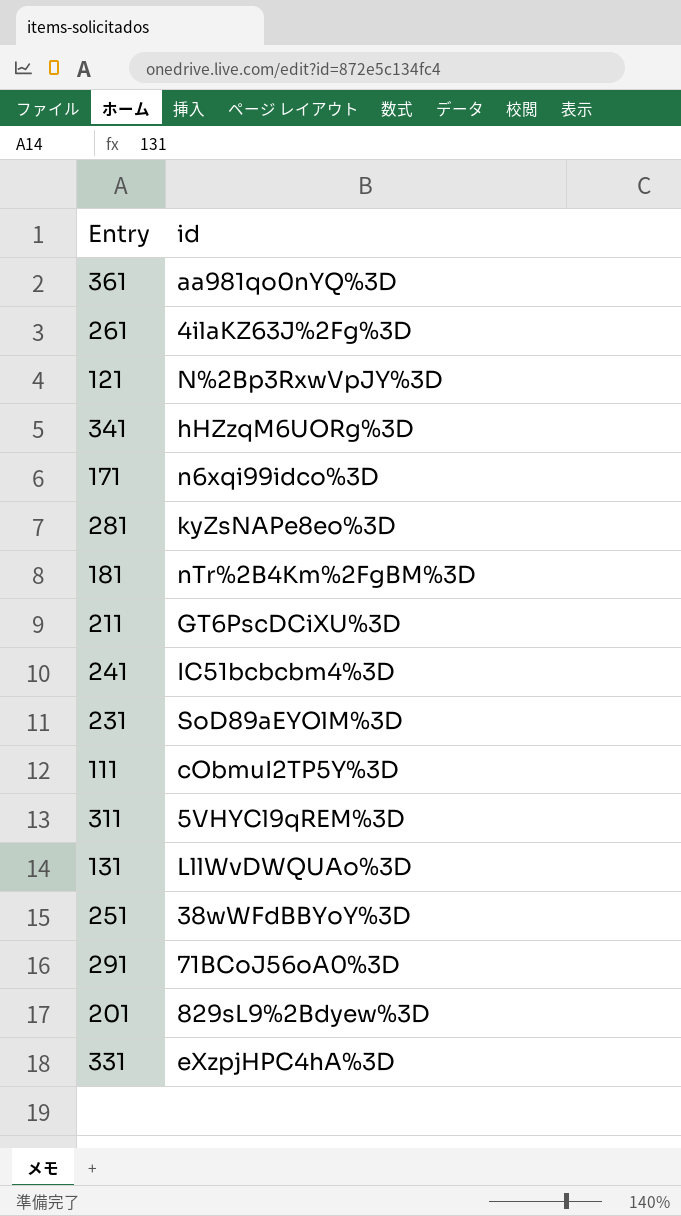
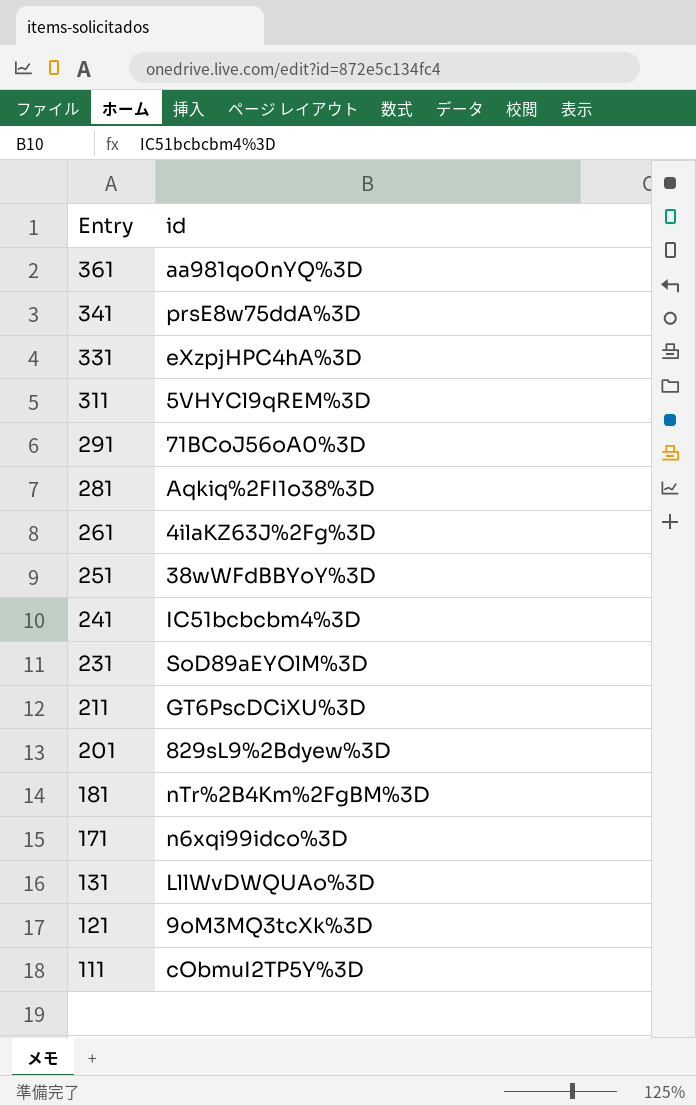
row order: none -> Entry descending
341 | id: hHZzqM6UORg%3D -> prsE8w75ddA%3D
281 | id: kyZsNAPe8eo%3D -> Aqkiq%2FI1o38%3D
121 | id: N%2Bp3RxwVpJY%3D -> 9oM3MQ3tcXk%3D

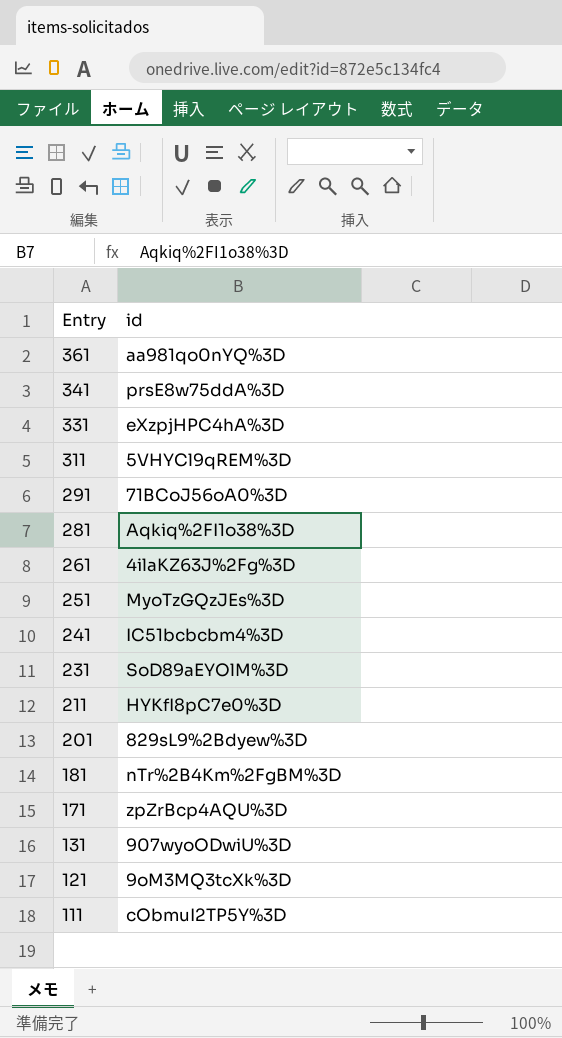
251 | id: 38wWFdBBYoY%3D -> MyoTzGQzJEs%3D
211 | id: GT6PscDCiXU%3D -> HYKfI8pC7e0%3D
171 | id: n6xqi99idco%3D -> zpZrBcp4AQU%3D
131 | id: LllWvDWQUAo%3D -> 907wyoODwiU%3D

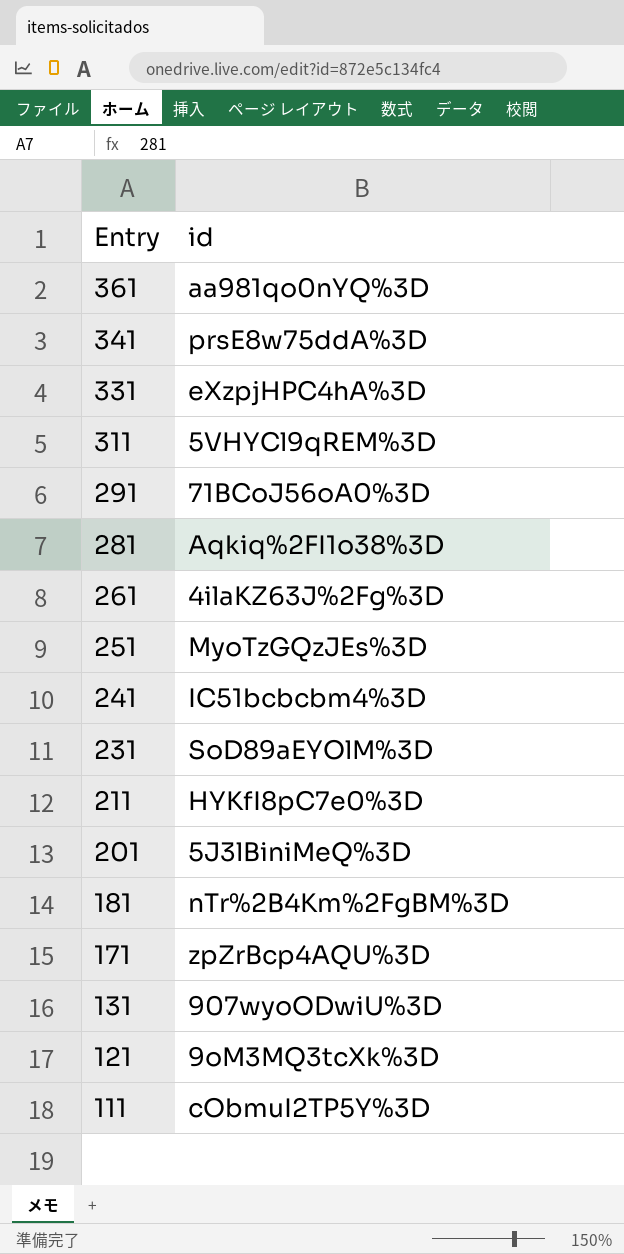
201 | id: 829sL9%2Bdyew%3D -> 5J3lBiniMeQ%3D

